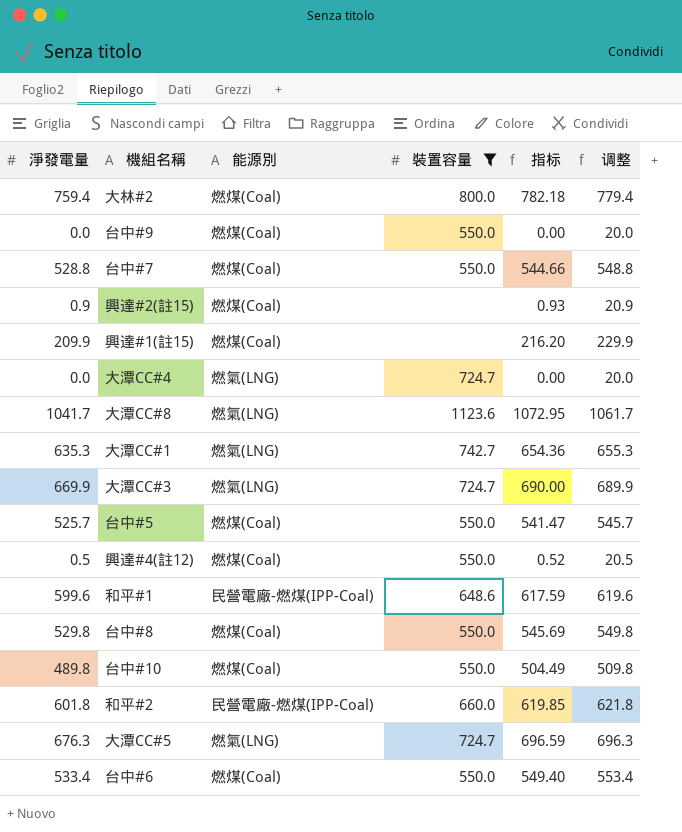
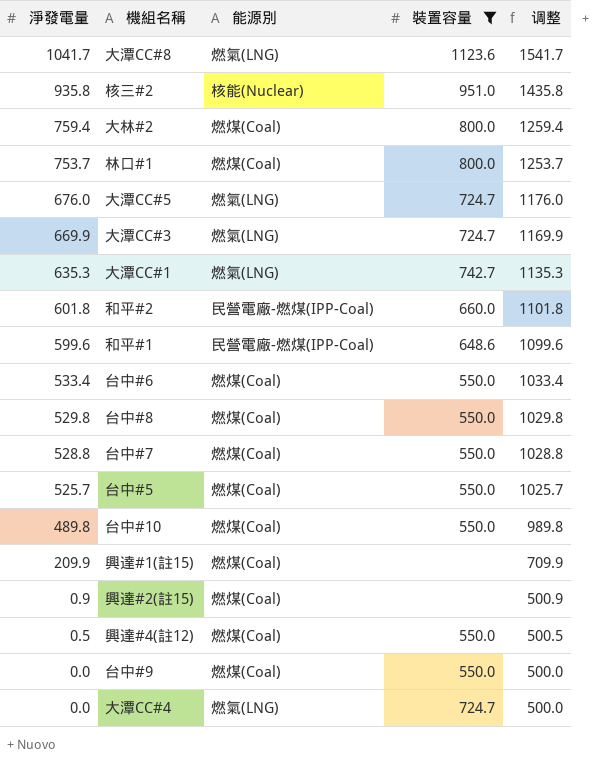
row order: none -> 淨發電量 descending
column 指标 | formula: [淨發電量] * 1.03 -> none
column 调整 | formula: [淨發電量] + 20 -> [淨發電量] + 500
row 核三#2: none -> 935.8 | 核能(Nuclear) | 951.0 | 1435.8
row 林口#1: none -> 753.7 | 燃煤(Coal) | 800.0 | 1253.7
大潭CC#5 | 淨發電量: 676.3 -> 676.0

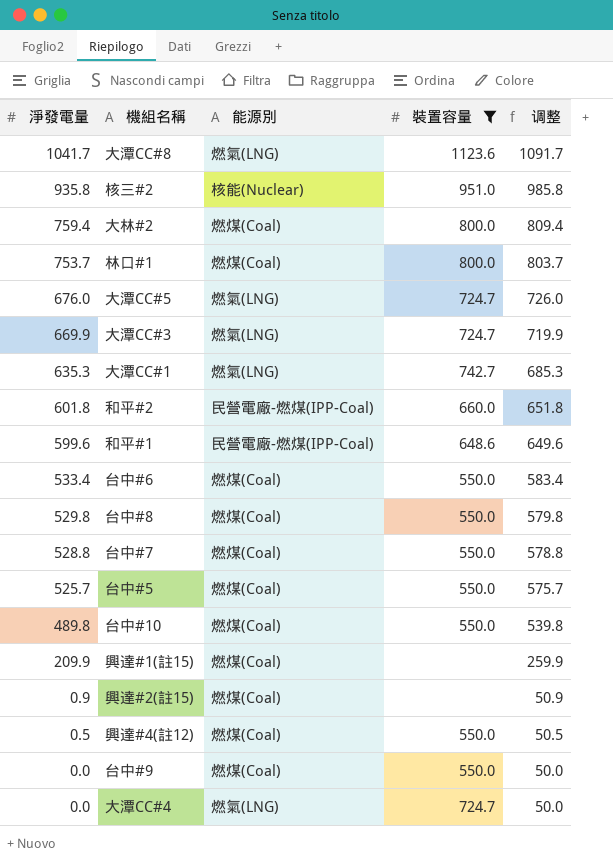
column 调整 | formula: [淨發電量] + 500 -> [淨發電量] + 50

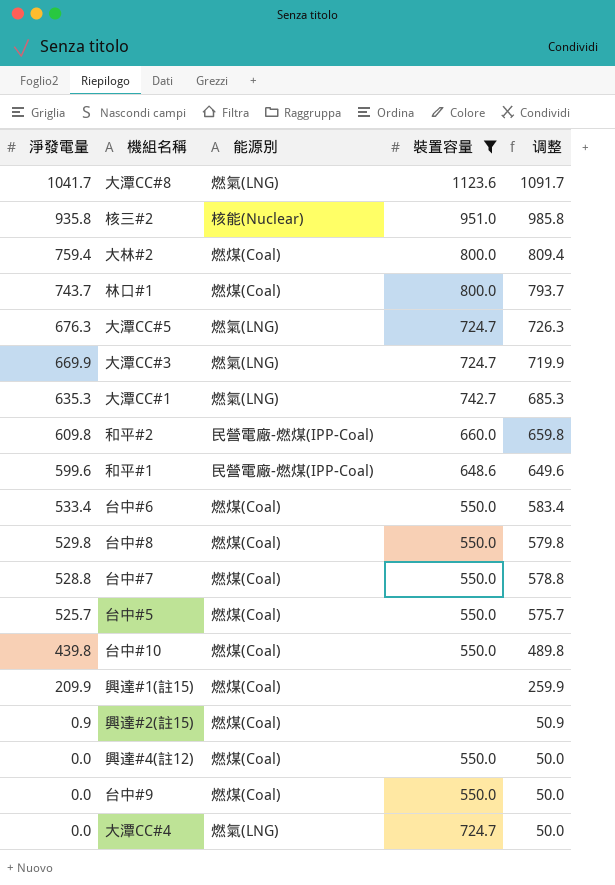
林口#1 | 淨發電量: 753.7 -> 743.7
林口#1 | 调整: 803.7 -> 793.7
大潭CC#5 | 淨發電量: 676.0 -> 676.3
大潭CC#5 | 调整: 726.0 -> 726.3
和平#2 | 淨發電量: 601.8 -> 609.8
和平#2 | 调整: 651.8 -> 659.8
台中#10 | 淨發電量: 489.8 -> 439.8
台中#10 | 调整: 539.8 -> 489.8
興達#4(註12) | 淨發電量: 0.5 -> 0.0
興達#4(註12) | 调整: 50.5 -> 50.0

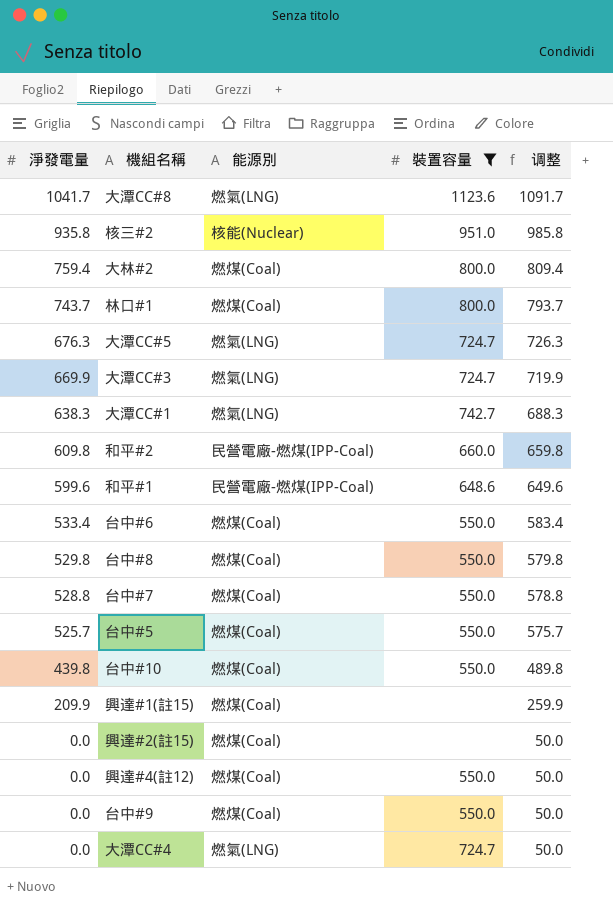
大潭CC#1 | 淨發電量: 635.3 -> 638.3
大潭CC#1 | 调整: 685.3 -> 688.3
興達#2(註15) | 淨發電量: 0.9 -> 0.0
興達#2(註15) | 调整: 50.9 -> 50.0

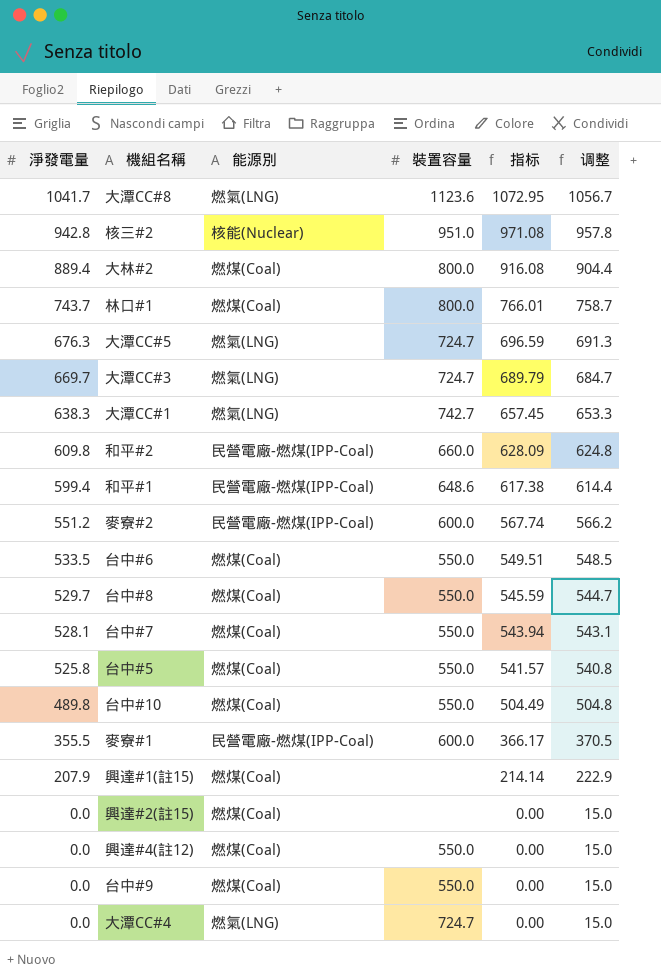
filter: 裝置容量 != 600.0 -> none
column 指标 | formula: none -> [淨發電量] * 1.03
column 调整 | formula: [淨發電量] + 50 -> [淨發電量] + 15
核三#2 | 淨發電量: 935.8 -> 942.8
大林#2 | 淨發電量: 759.4 -> 889.4
大潭CC#3 | 淨發電量: 669.9 -> 669.7
和平#1 | 淨發電量: 599.6 -> 599.4
台中#6 | 淨發電量: 533.4 -> 533.5
台中#8 | 淨發電量: 529.8 -> 529.7
台中#7 | 淨發電量: 528.8 -> 528.1
台中#5 | 淨發電量: 525.7 -> 525.8
台中#10 | 淨發電量: 439.8 -> 489.8
興達#1(註15) | 淨發電量: 209.9 -> 207.9

